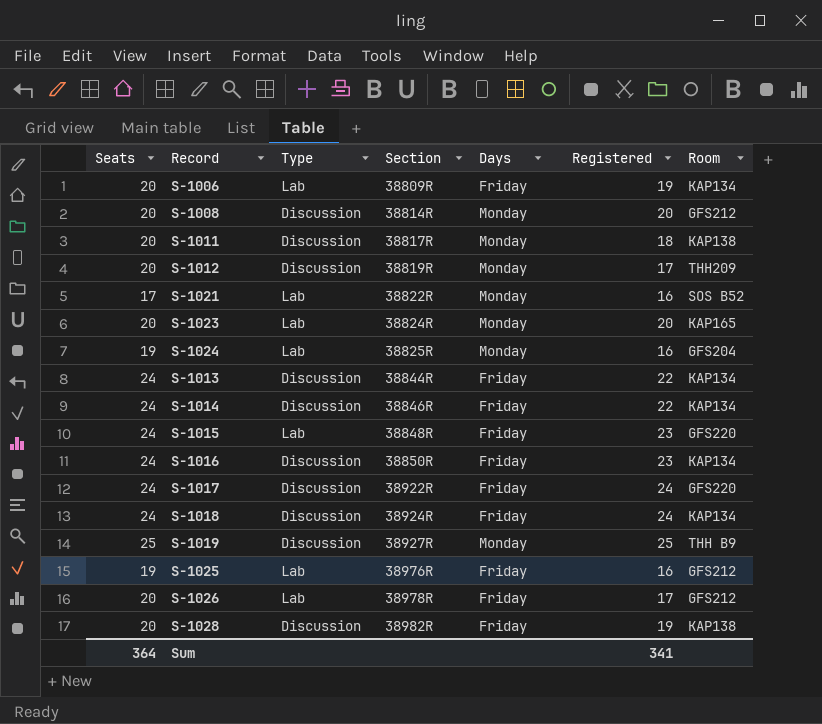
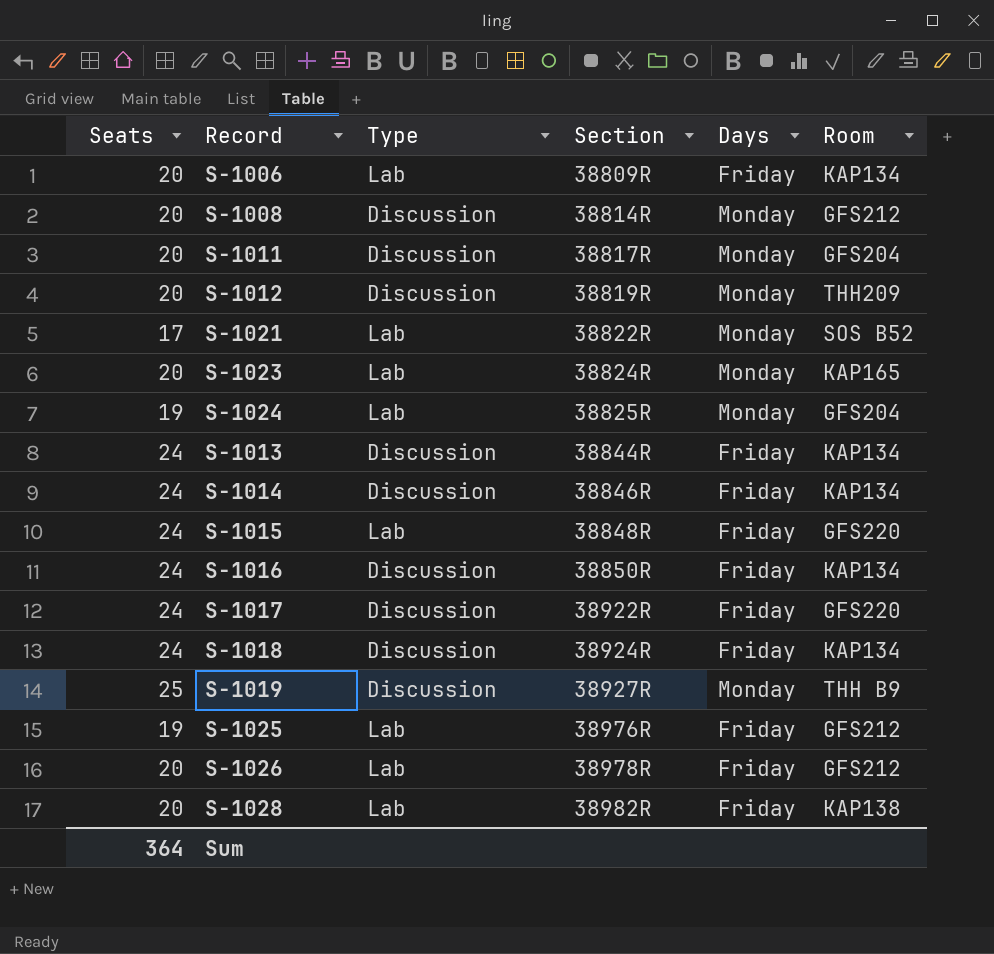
column Registered | position: 6 -> none
S-1011 | Room: KAP138 -> GFS204
S-1028 | Type: Discussion -> Lab

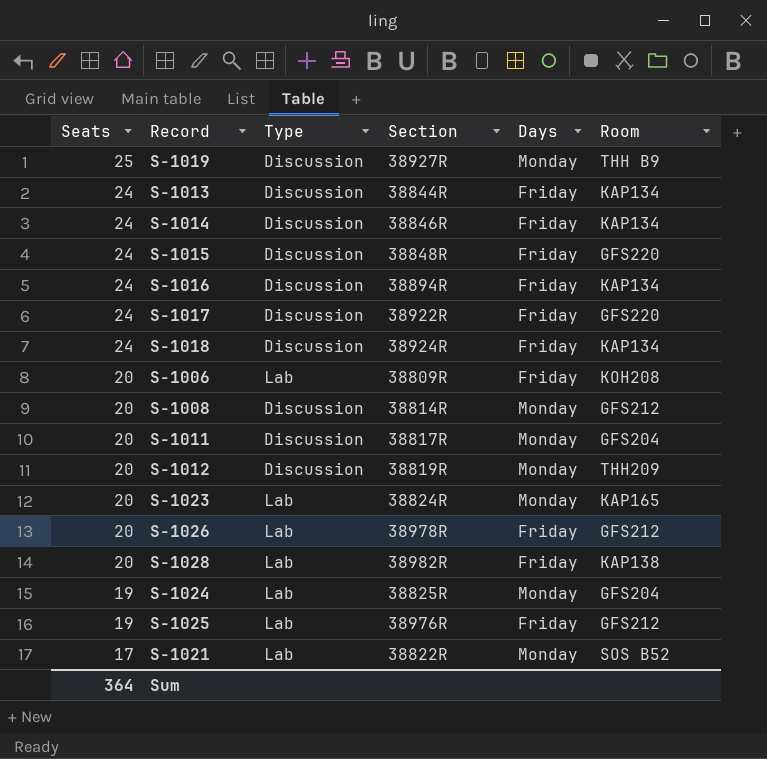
row order: Section ascending -> Seats descending
S-1015 | Type: Lab -> Discussion
S-1016 | Section: 38850R -> 38894R
S-1006 | Room: KAP134 -> KOH208

